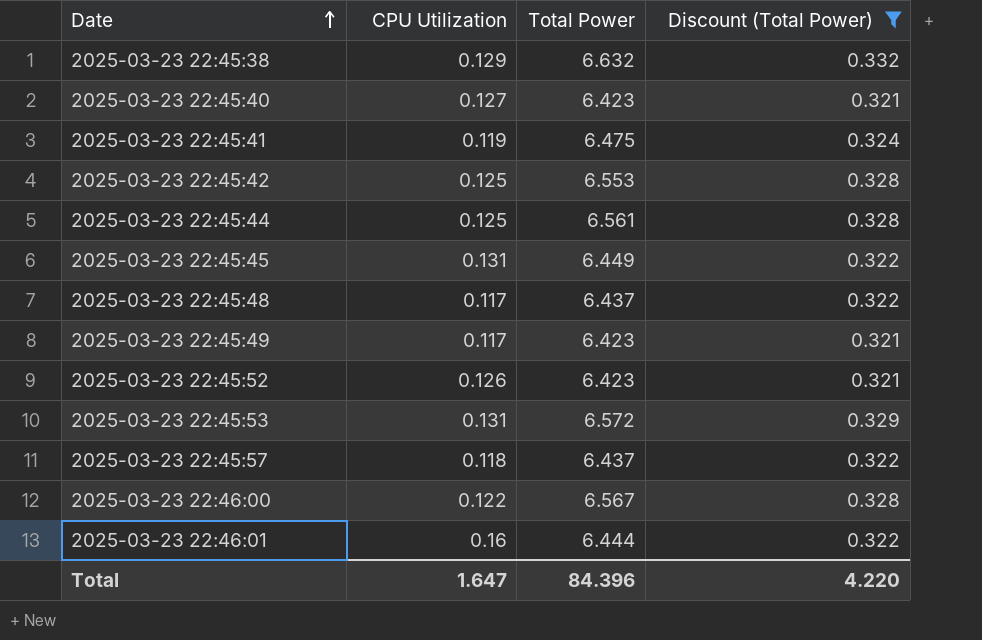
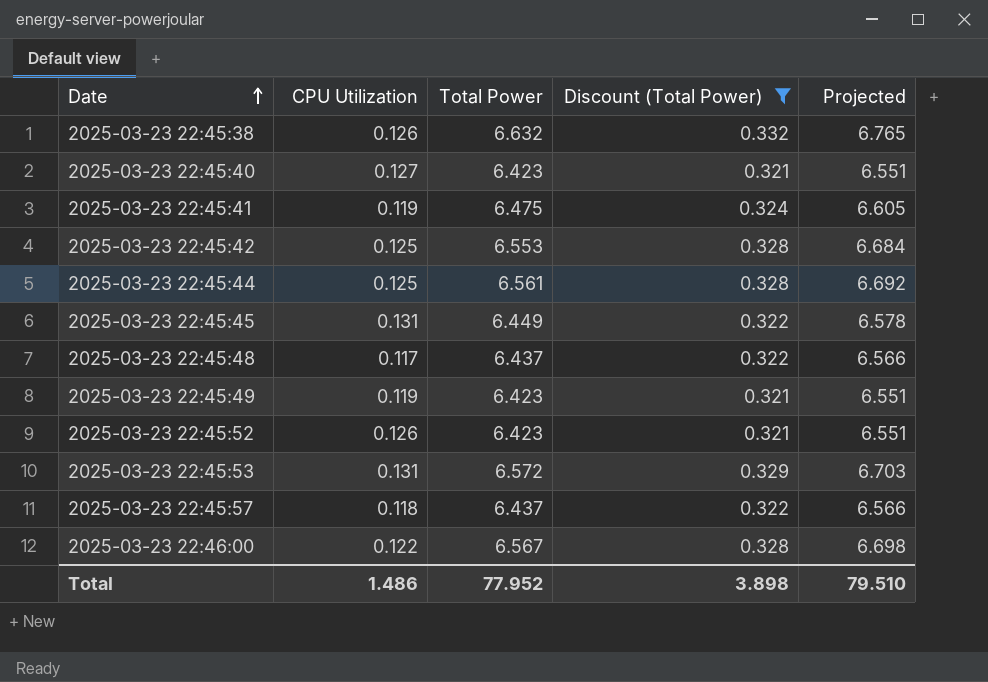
column Projected | formula: none -> [Total Power] * 1.02
row 2025-03-23 22:46:01: 0.16 | 6.444 | 0.322 -> none
2025-03-23 22:45:38 | CPU Utilization: 0.129 -> 0.126
2025-03-23 22:45:49 | CPU Utilization: 0.117 -> 0.119
Total | CPU Utilization: 1.647 -> 1.486
Total | Total Power: 84.396 -> 77.952
Total | Discount (Total Power): 4.220 -> 3.898

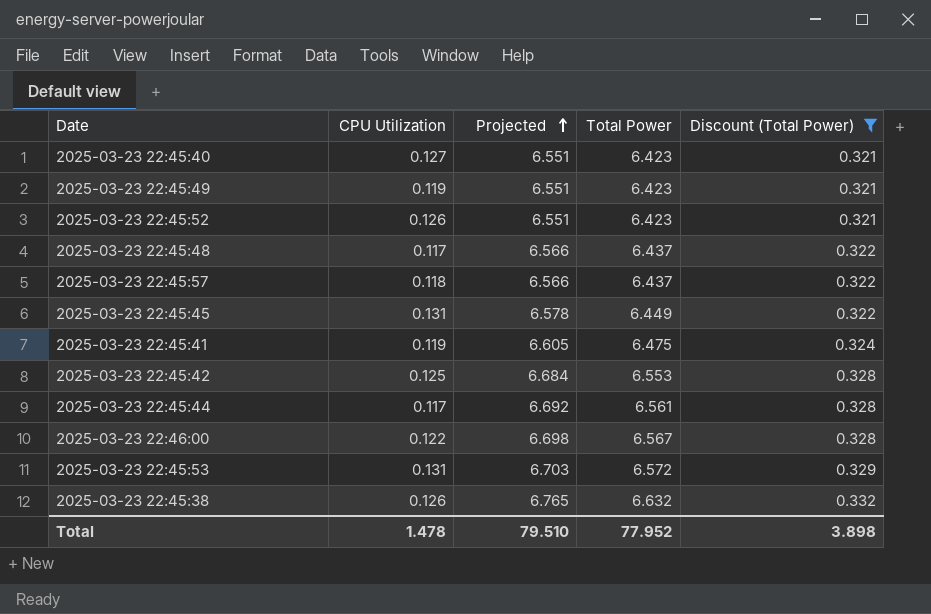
row order: Date ascending -> Projected ascending
column Projected | position: 5 -> 3
2025-03-23 22:45:44 | CPU Utilization: 0.125 -> 0.117
Total | CPU Utilization: 1.486 -> 1.478

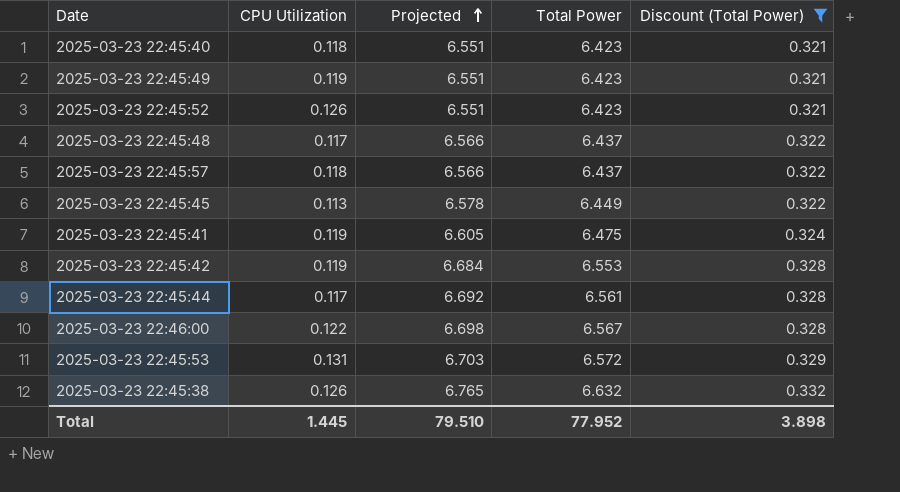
2025-03-23 22:45:40 | CPU Utilization: 0.127 -> 0.118
2025-03-23 22:45:45 | CPU Utilization: 0.131 -> 0.113
2025-03-23 22:45:42 | CPU Utilization: 0.125 -> 0.119
Total | CPU Utilization: 1.478 -> 1.445

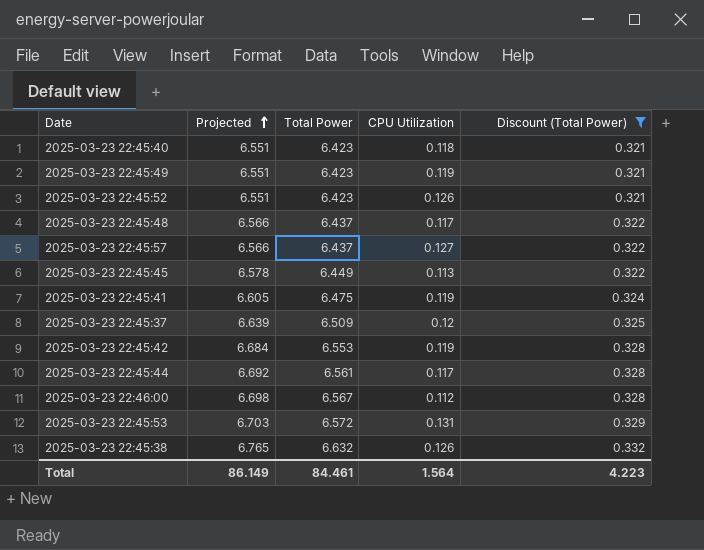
column CPU Utilization | position: 2 -> 4
2025-03-23 22:45:57 | CPU Utilization: 0.118 -> 0.127
row 2025-03-23 22:45:37: none -> 6.639 | 6.509 | 0.12 | 0.325
2025-03-23 22:46:00 | CPU Utilization: 0.122 -> 0.112
Total | Projected: 79.510 -> 86.149
Total | Total Power: 77.952 -> 84.461
Total | CPU Utilization: 1.445 -> 1.564
Total | Discount (Total Power): 3.898 -> 4.223

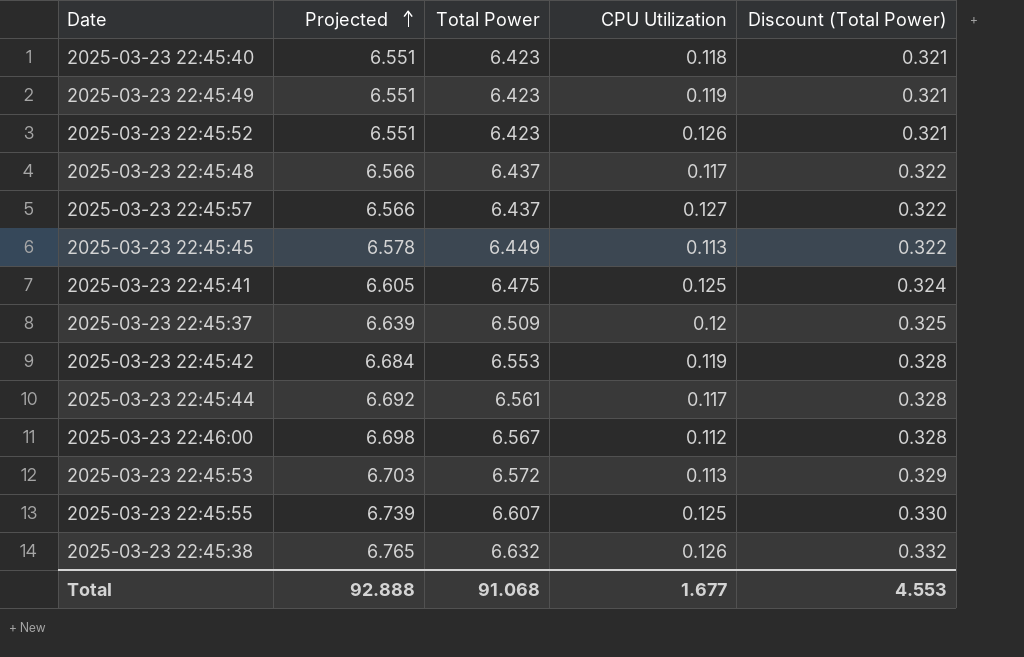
filter: Discount (Total Power) != 0.330 -> none
2025-03-23 22:45:41 | CPU Utilization: 0.119 -> 0.125
2025-03-23 22:45:53 | CPU Utilization: 0.131 -> 0.113
Total | Projected: 86.149 -> 92.888
Total | Total Power: 84.461 -> 91.068
Total | CPU Utilization: 1.564 -> 1.677
Total | Discount (Total Power): 4.223 -> 4.553

